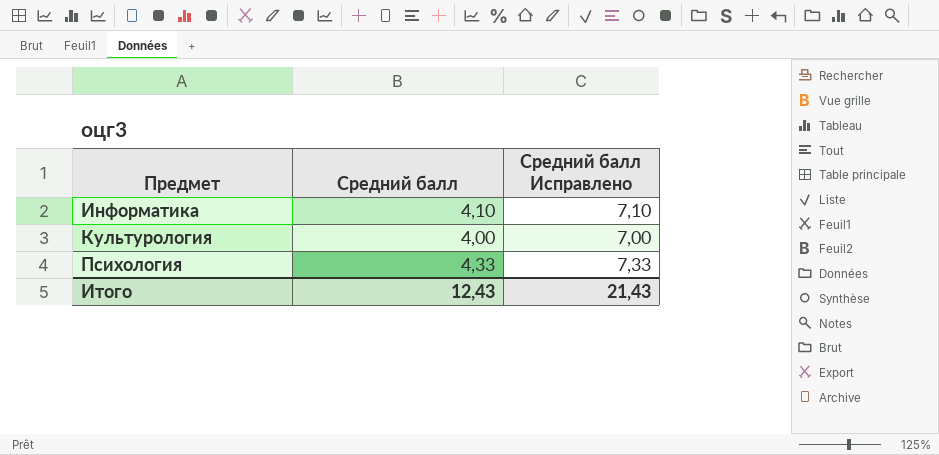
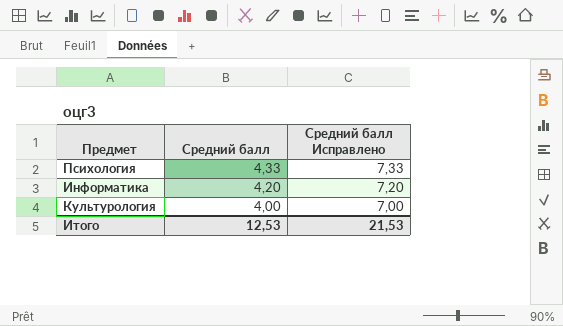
row order: Предмет ascending -> Средний балл descending
Информатика | Средний балл: 4,10 -> 4,20
Информатика | Средний балл Исправлено: 7,10 -> 7,20
Итого | Средний балл: 12,43 -> 12,53
Итого | Средний балл Исправлено: 21,43 -> 21,53

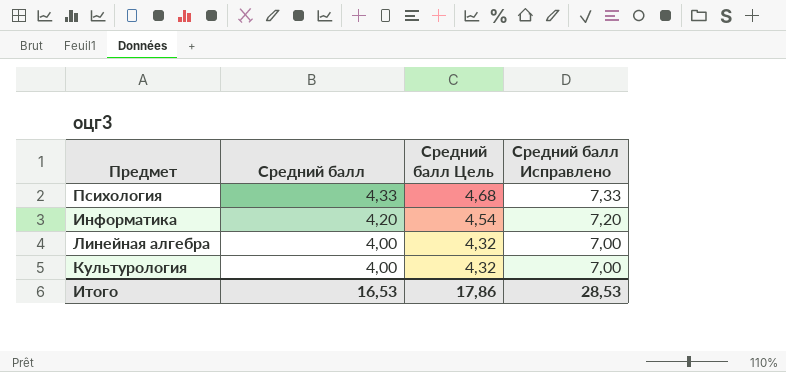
column Средний балл Цель | formula: none -> [Средний балл] * 1,08
row Линейная алгебра: none -> 4,00 | 4,32 | 7,00
Итого | Средний балл: 12,53 -> 16,53
Итого | Средний балл Исправлено: 21,53 -> 28,53

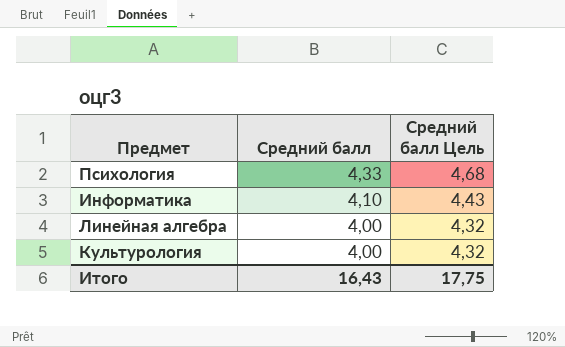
column Средний балл Исправлено | formula: [Средний балл] + 3 -> none
Информатика | Средний балл: 4,20 -> 4,10
Информатика | Средний балл Цель: 4,54 -> 4,43
Итого | Средний балл: 16,53 -> 16,43
Итого | Средний балл Цель: 17,86 -> 17,75

